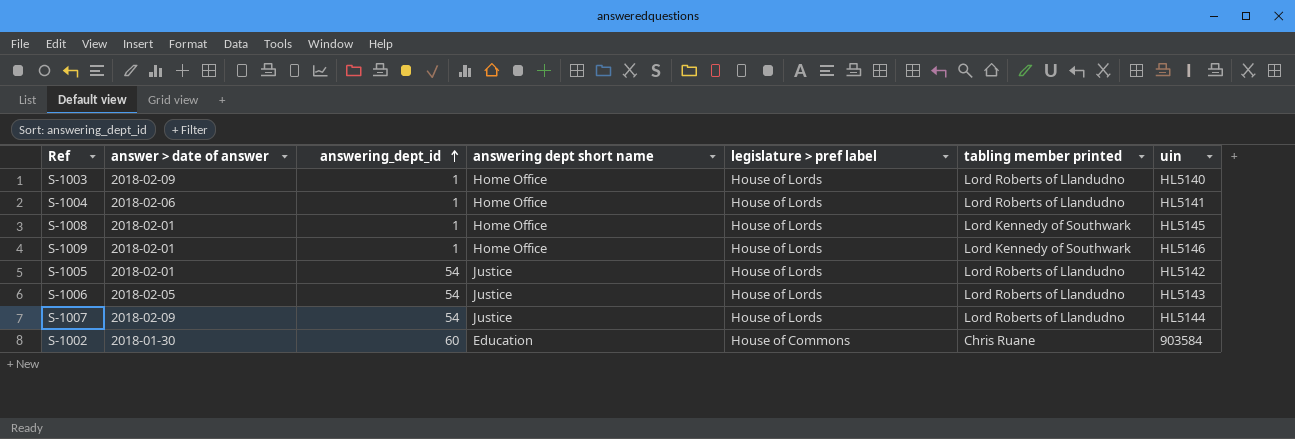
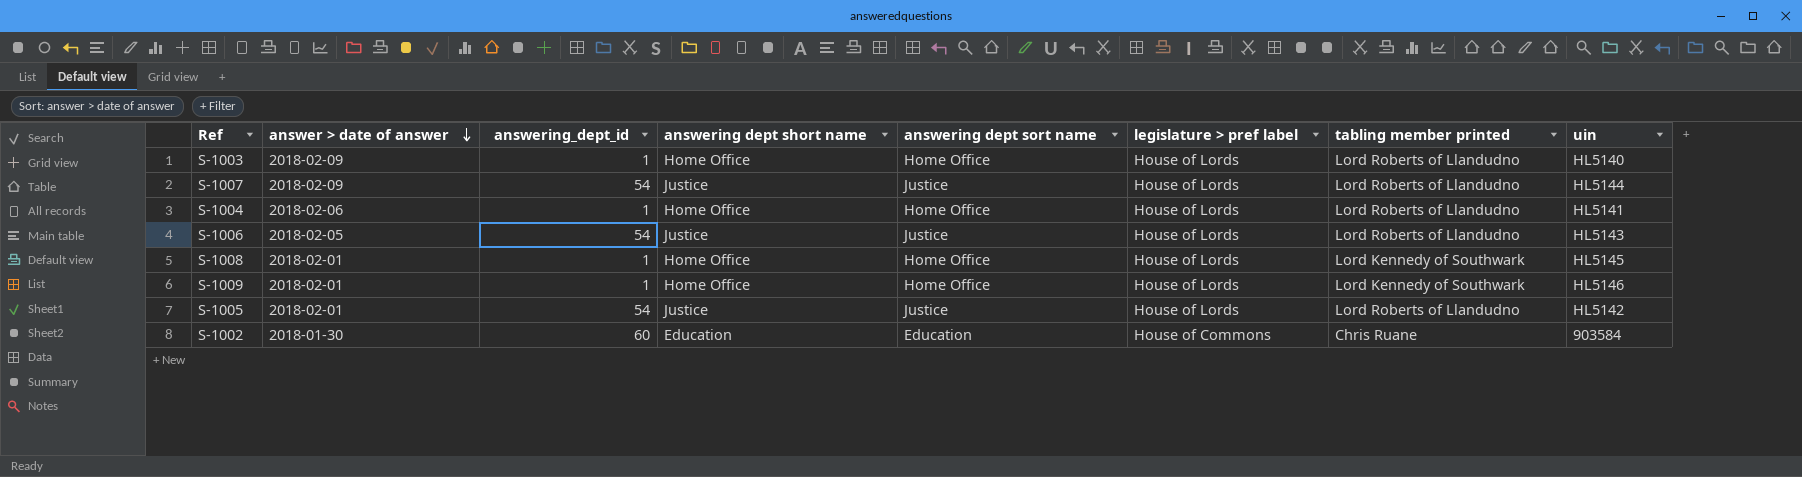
row order: answering_dept_id ascending -> answer > date of answer descending
column answering dept sort name | position: none -> 5

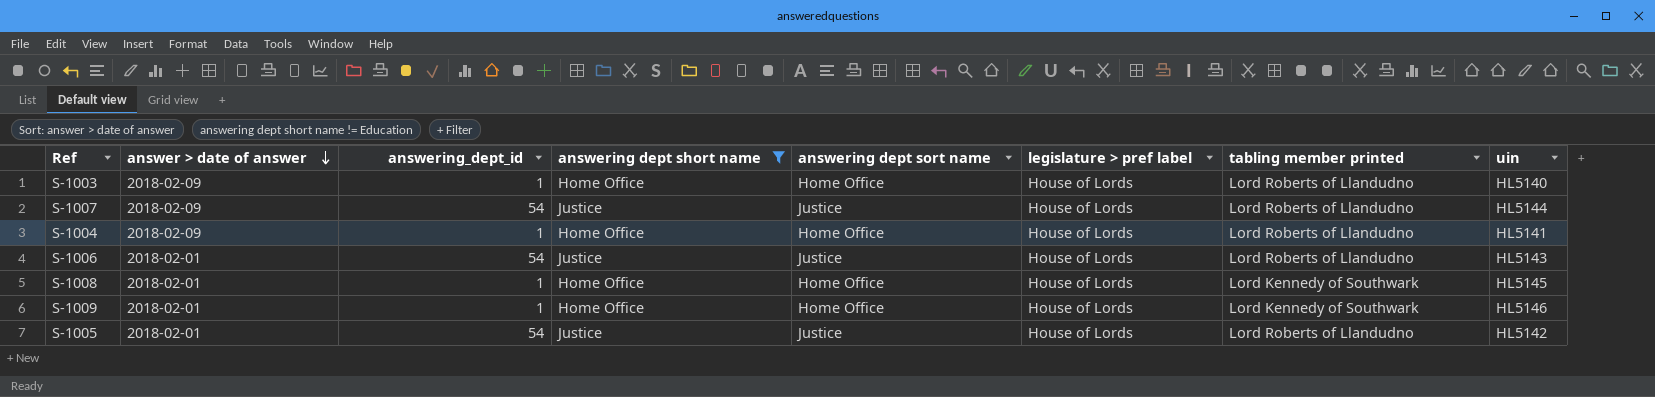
filter: none -> answering dept short name != Education
S-1004 | answer > date of answer: 2018-02-06 -> 2018-02-09
S-1006 | answer > date of answer: 2018-02-05 -> 2018-02-01

